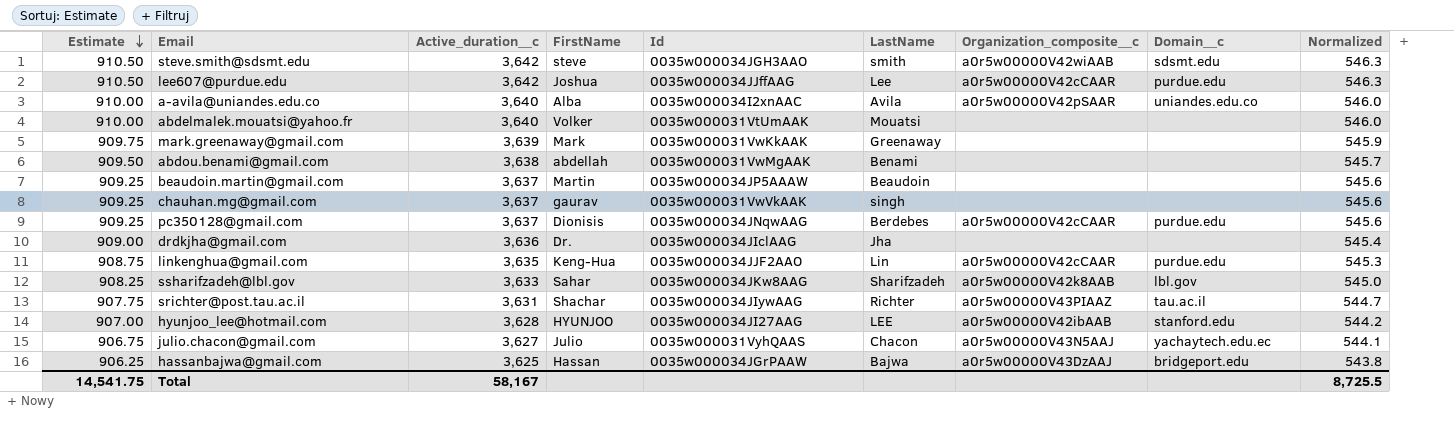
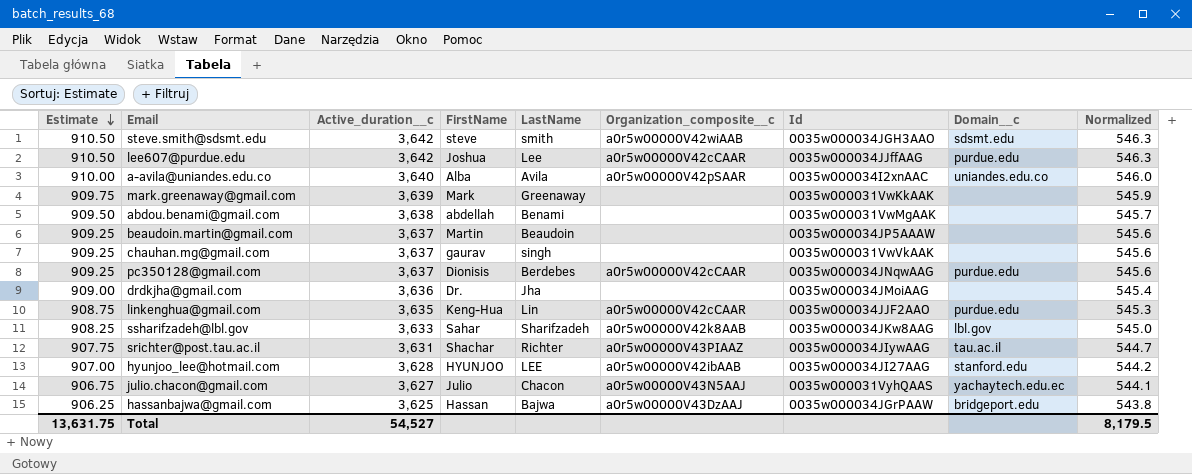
column Id | position: 5 -> 7
row abdelmalek.mouatsi@yahoo.fr: 910.00 | 3,640 | Volker | 0035w000031VtUmAAK | Mouatsi | none | none | 546.0 -> none
drdkjha@gmail.com | Id: 0035w000034JIclAAG -> 0035w000034JMoiAAG
Total | Estimate: 14,541.75 -> 13,631.75
Total | Active_duration__c: 58,167 -> 54,527
Total | Normalized: 8,725.5 -> 8,179.5

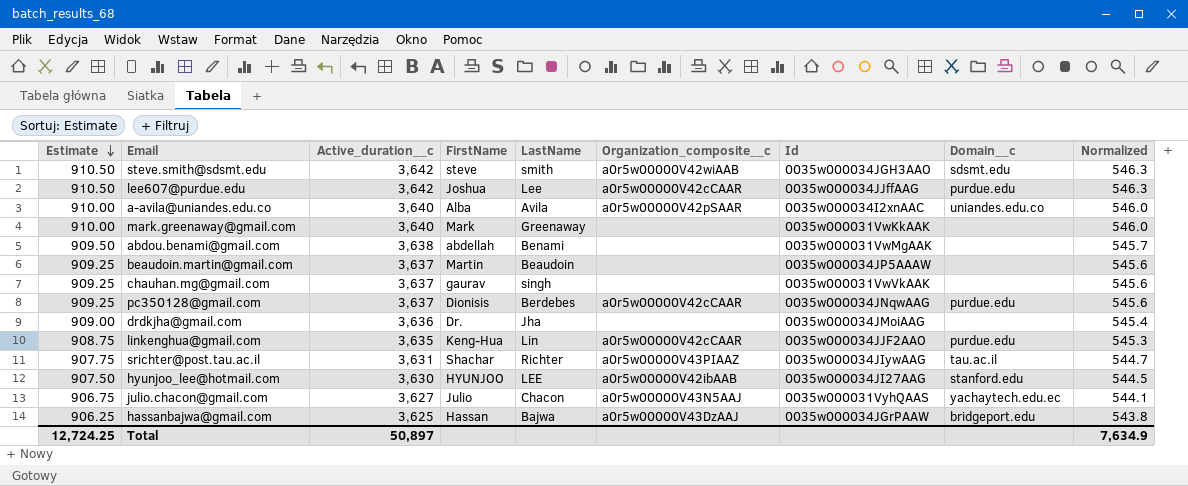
row ssharifzadeh@lbl.gov: 908.25 | 3,633 | Sahar | Sharifzadeh | a0r5w00000V42k8AAB | 0035w000034JKw8AAG | lbl.gov | 545.0 -> none
mark.greenaway@gmail.com | Estimate: 909.75 -> 910.00
mark.greenaway@gmail.com | Active_duration__c: 3,639 -> 3,640
mark.greenaway@gmail.com | Normalized: 545.9 -> 546.0
hyunjoo_lee@hotmail.com | Estimate: 907.00 -> 907.50
hyunjoo_lee@hotmail.com | Active_duration__c: 3,628 -> 3,630
hyunjoo_lee@hotmail.com | Normalized: 544.2 -> 544.5
Total | Estimate: 13,631.75 -> 12,724.25
Total | Active_duration__c: 54,527 -> 50,897
Total | Normalized: 8,179.5 -> 7,634.9

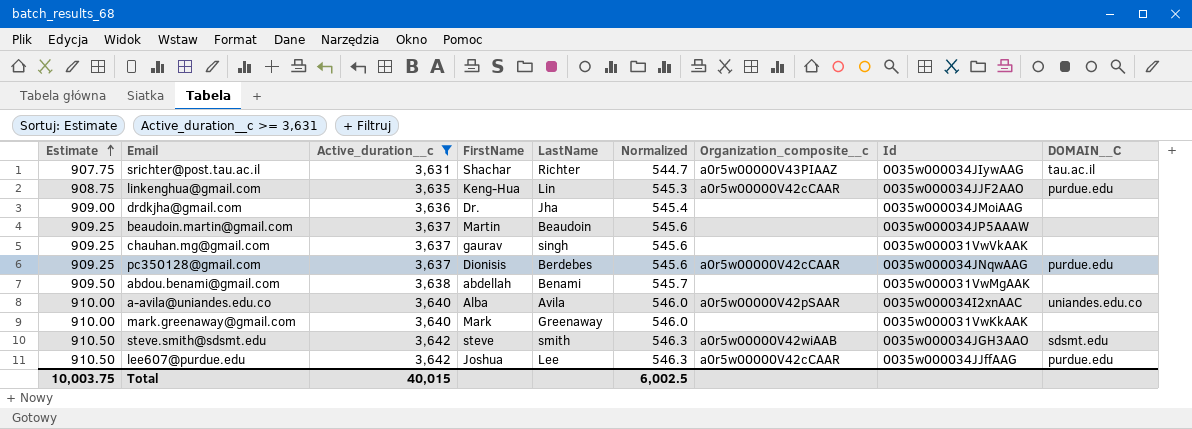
filter: none -> Active_duration__c >= 3,631
row order: Estimate descending -> Estimate ascending
column Normalized | position: 9 -> 6
column name: Domain__c -> DOMAIN__C
Total | Estimate: 12,724.25 -> 10,003.75
Total | Active_duration__c: 50,897 -> 40,015
Total | Normalized: 7,634.9 -> 6,002.5

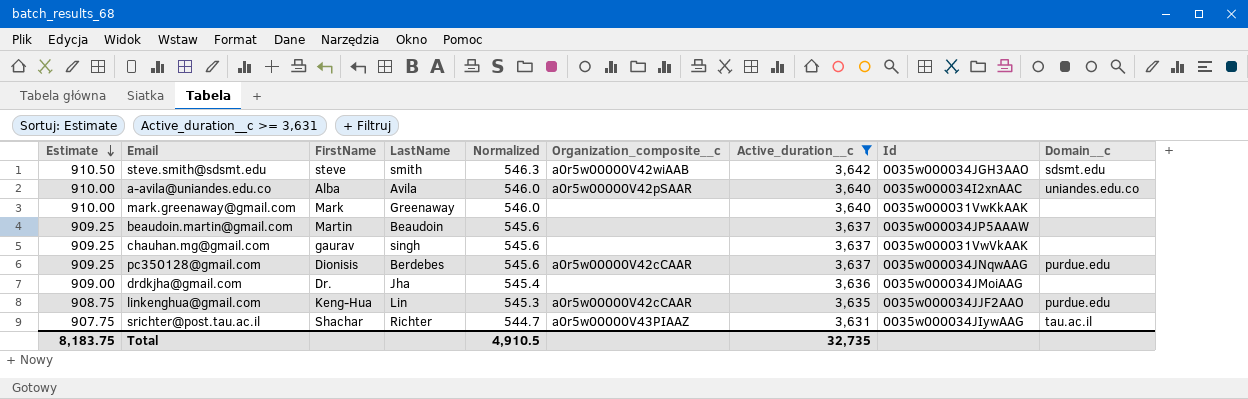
row order: Estimate ascending -> Estimate descending
column Active_duration__c | position: 3 -> 7
column name: DOMAIN__C -> Domain__c
row abdou.benami@gmail.com: 909.50 | 3,638 | abdellah | Benami | 545.7 | none | 0035w000031VwMgAAK | none -> none
row lee607@purdue.edu: 910.50 | 3,642 | Joshua | Lee | 546.3 | a0r5w00000V42cCAAR | 0035w000034JJffAAG | purdue.edu -> none
Total | Estimate: 10,003.75 -> 8,183.75
Total | Normalized: 6,002.5 -> 4,910.5
Total | Active_duration__c: 40,015 -> 32,735

